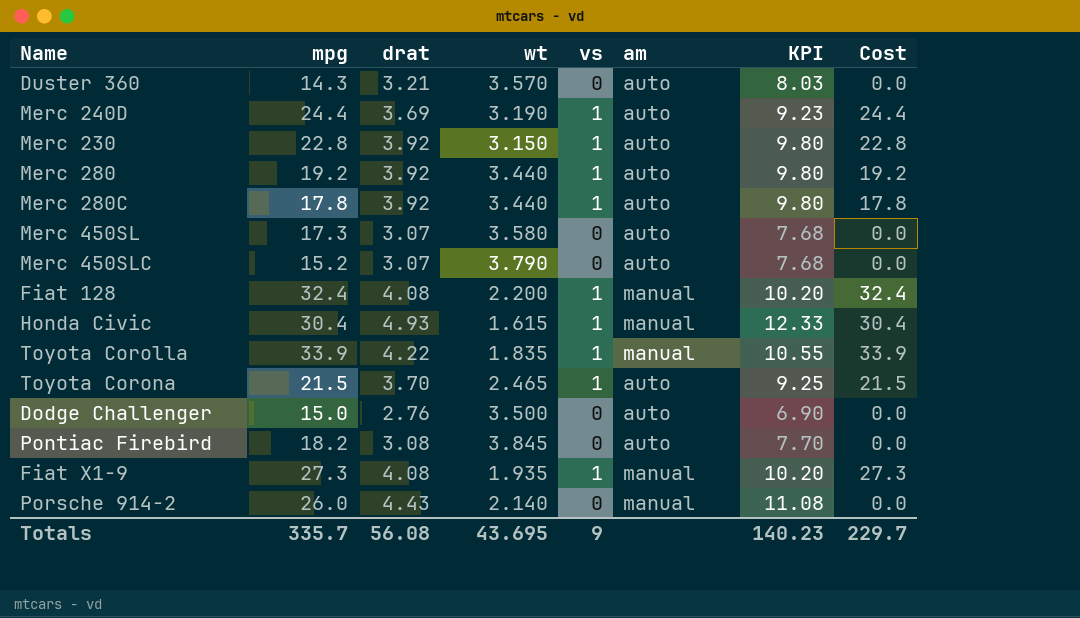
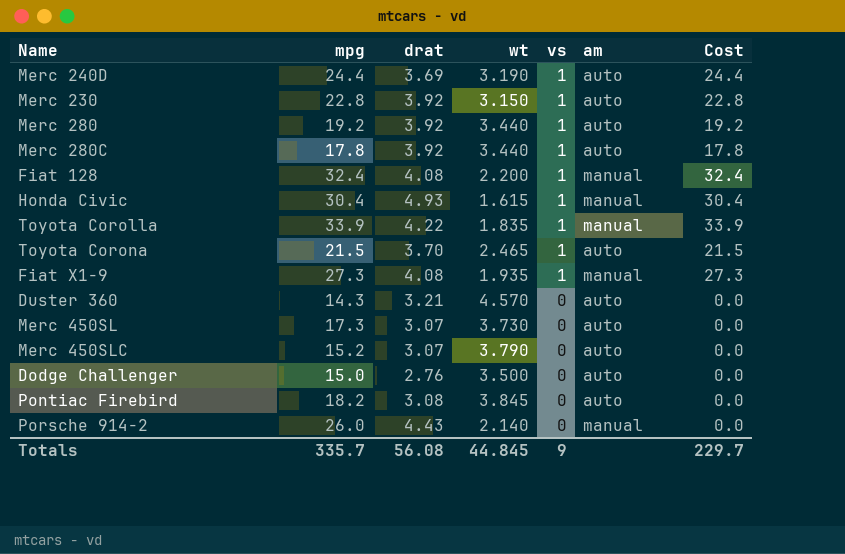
row order: none -> vs descending
column KPI | formula: [drat] * 2.5 -> none
Duster 360 | wt: 3.570 -> 4.570
Merc 450SL | wt: 3.580 -> 3.730
Totals | wt: 43.695 -> 44.845

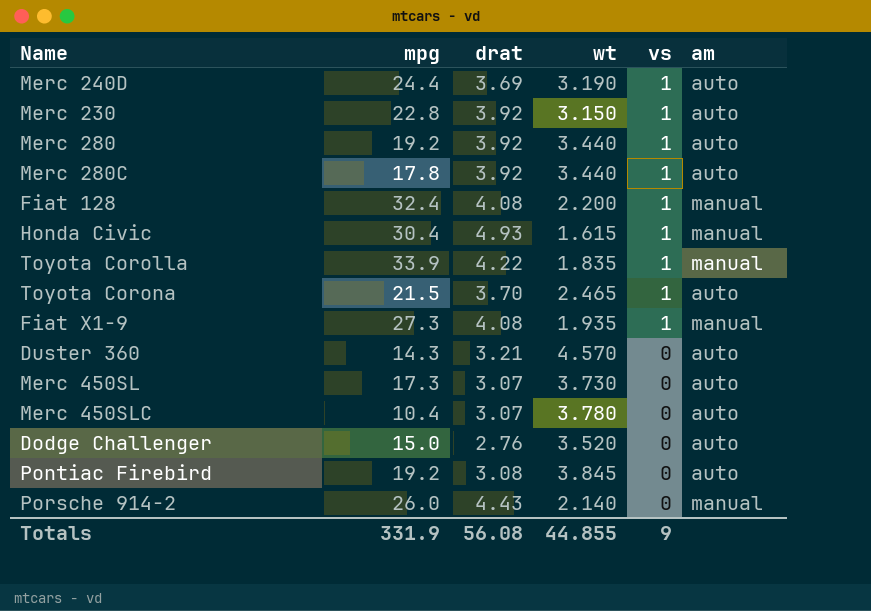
column Cost | formula: [mpg] * [vs] -> none
Merc 450SLC | mpg: 15.2 -> 10.4
Merc 450SLC | wt: 3.790 -> 3.780
Dodge Challenger | wt: 3.500 -> 3.520
Pontiac Firebird | mpg: 18.2 -> 19.2
Totals | mpg: 335.7 -> 331.9
Totals | wt: 44.845 -> 44.855

